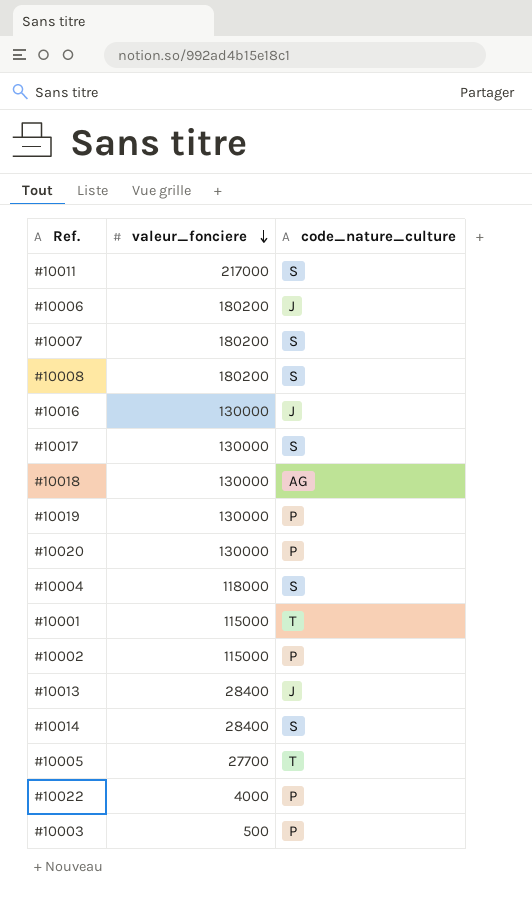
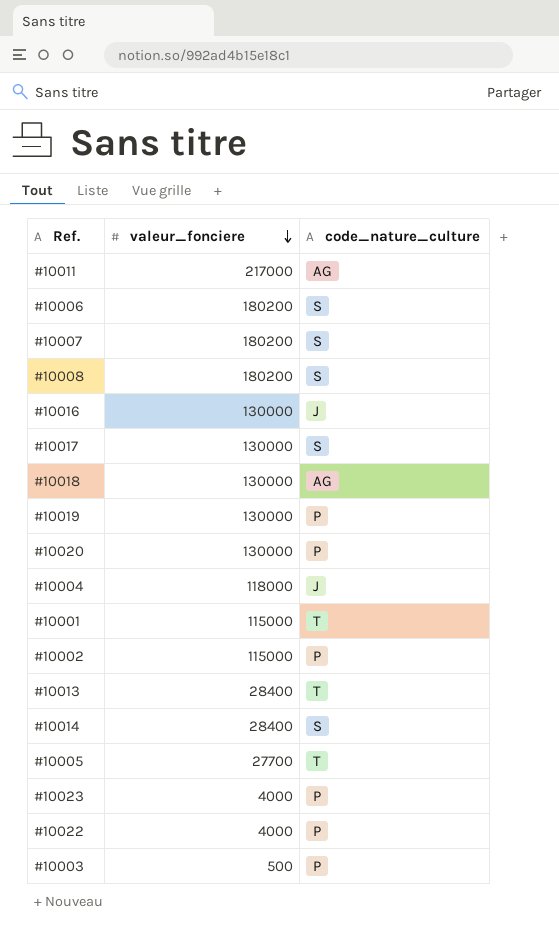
#10011 | code_nature_culture: S -> AG
#10006 | code_nature_culture: J -> S
#10004 | code_nature_culture: S -> J
#10013 | code_nature_culture: J -> T
row #10023: none -> 4000 | P

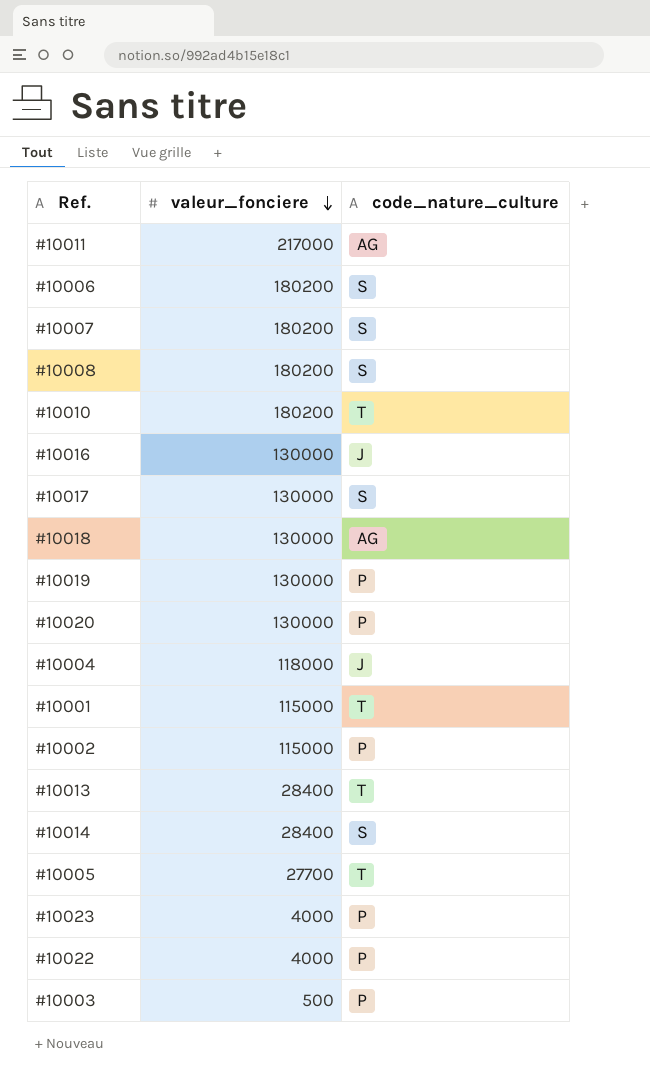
row #10010: none -> 180200 | T

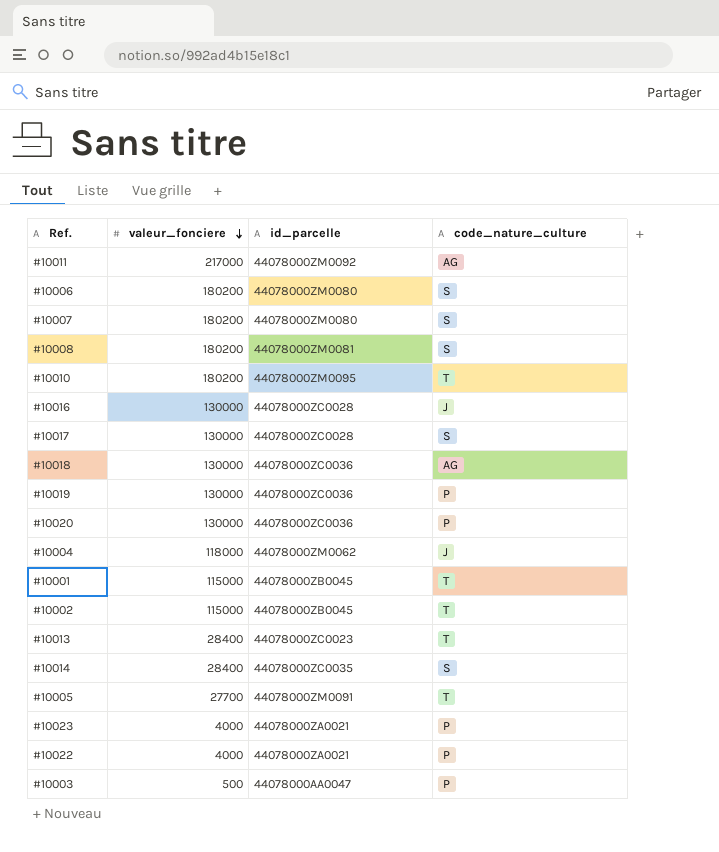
column id_parcelle | position: none -> 3
#10002 | code_nature_culture: P -> T

